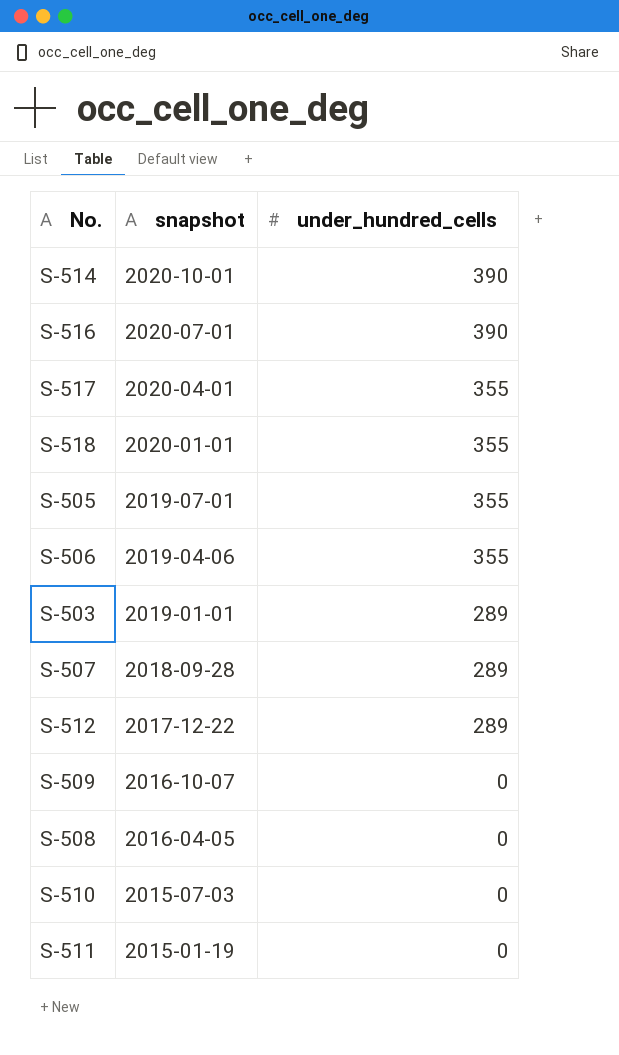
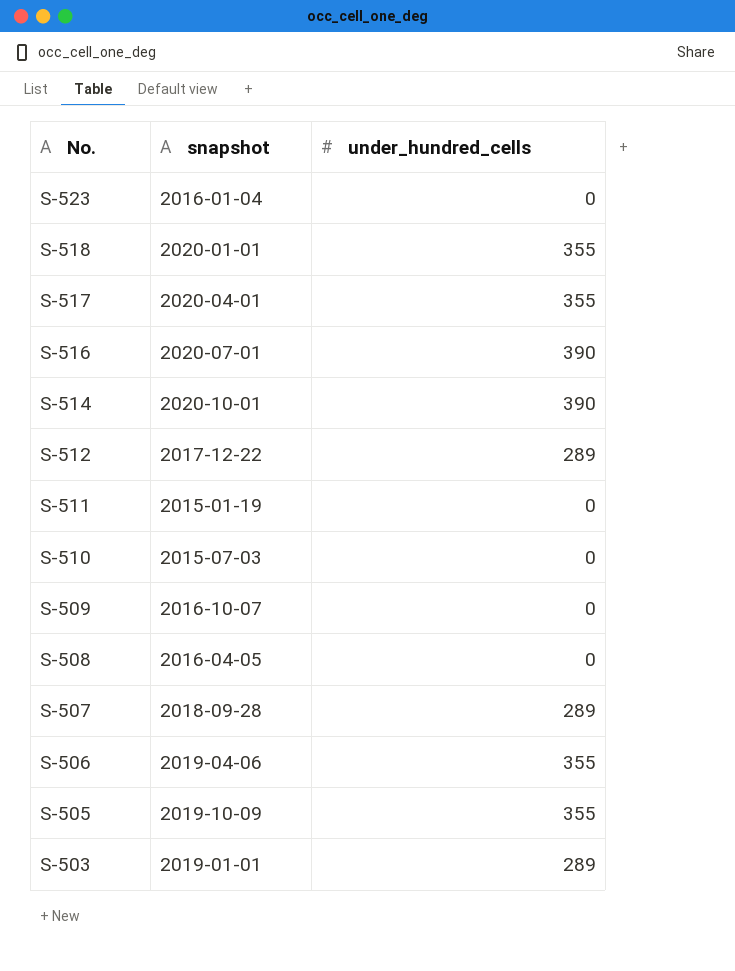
row order: snapshot descending -> No. descending
row S-523: none -> 2016-01-04 | 0
S-505 | snapshot: 2019-07-01 -> 2019-10-09

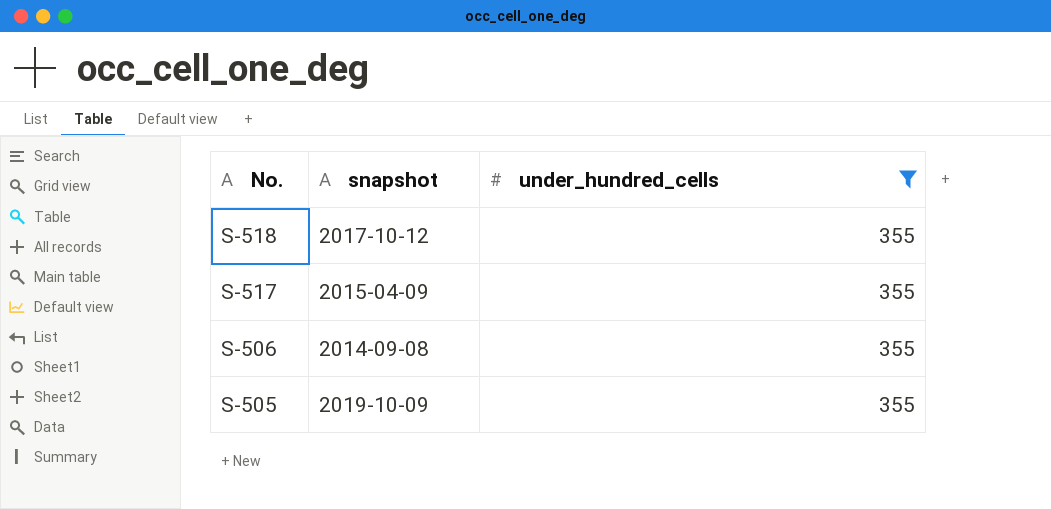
filter: none -> under_hundred_cells = 355
S-518 | snapshot: 2020-01-01 -> 2017-10-12
S-517 | snapshot: 2020-04-01 -> 2015-04-09
S-506 | snapshot: 2019-04-06 -> 2014-09-08

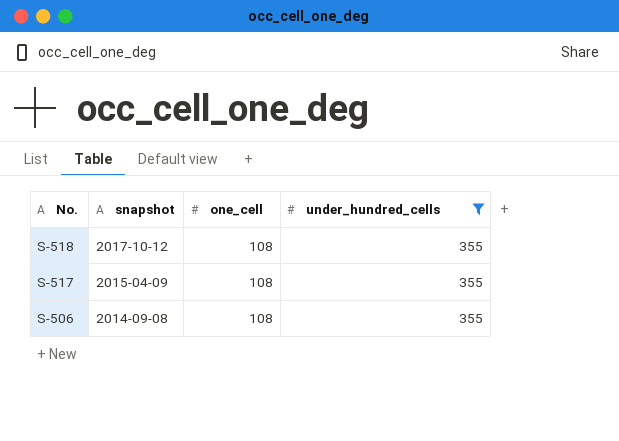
column one_cell | position: none -> 3
row S-505: 2019-10-09 | 355 -> none

